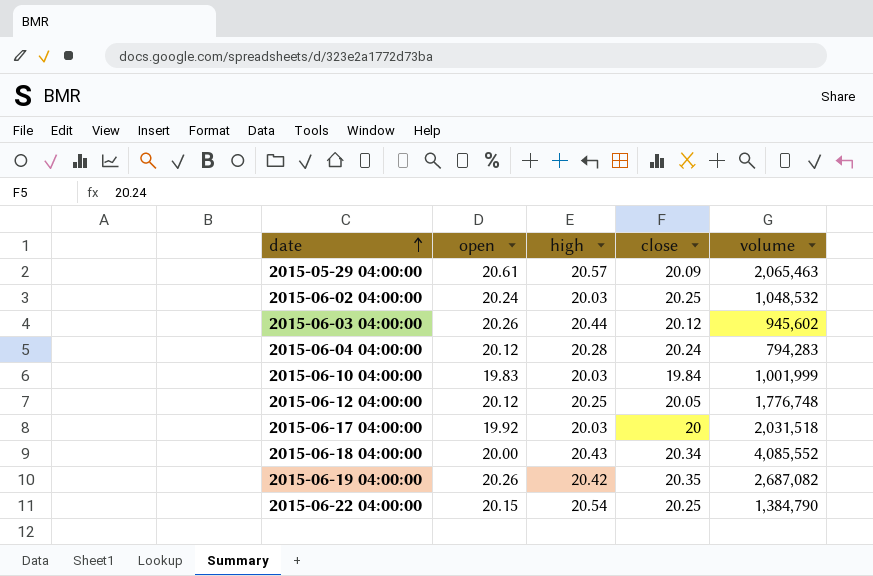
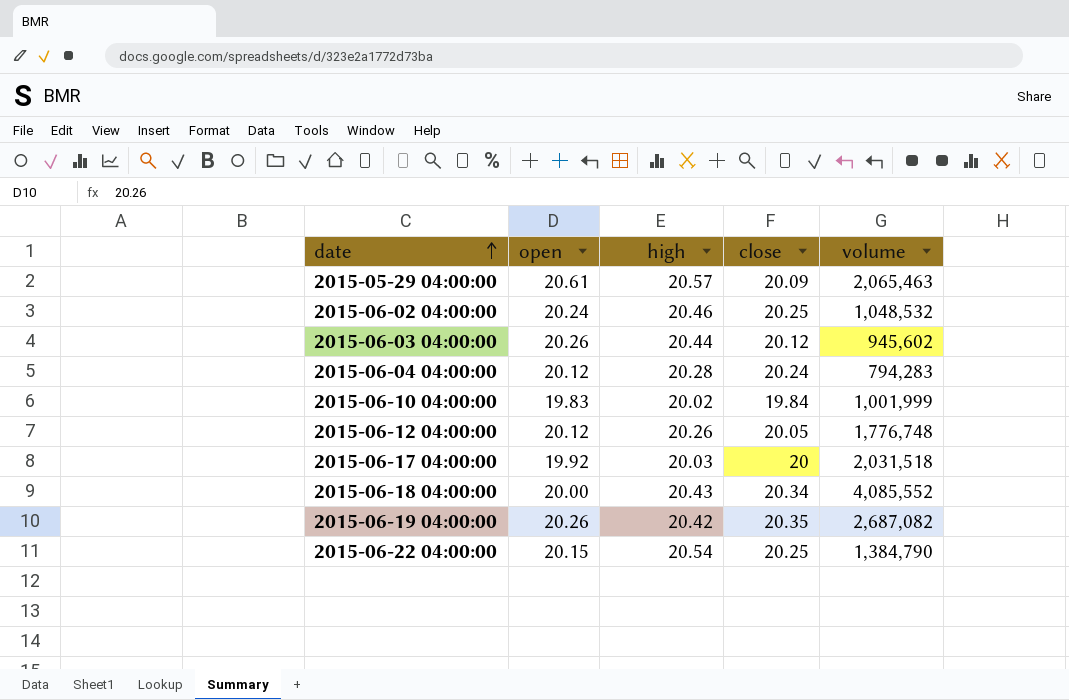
2015-06-02 04:00:00 | high: 20.03 -> 20.46
2015-06-10 04:00:00 | high: 20.03 -> 20.02
2015-06-12 04:00:00 | high: 20.25 -> 20.26

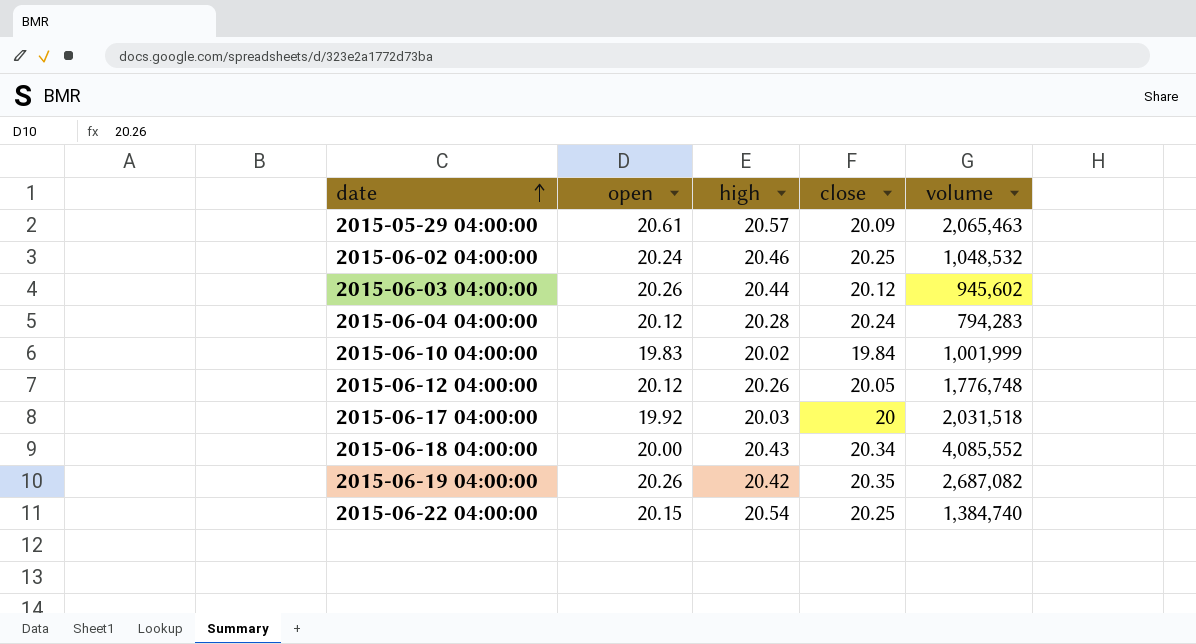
2015-06-22 04:00:00 | volume: 1,384,790 -> 1,384,740

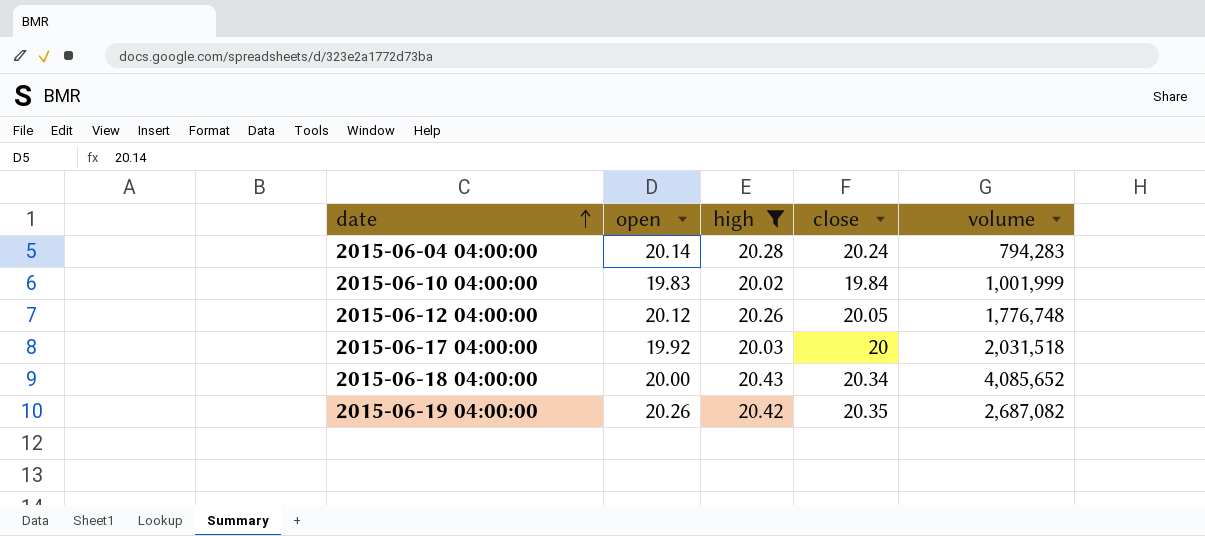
filter: none -> high <= 20.43
2015-06-04 04:00:00 | open: 20.12 -> 20.14
2015-06-18 04:00:00 | volume: 4,085,552 -> 4,085,652

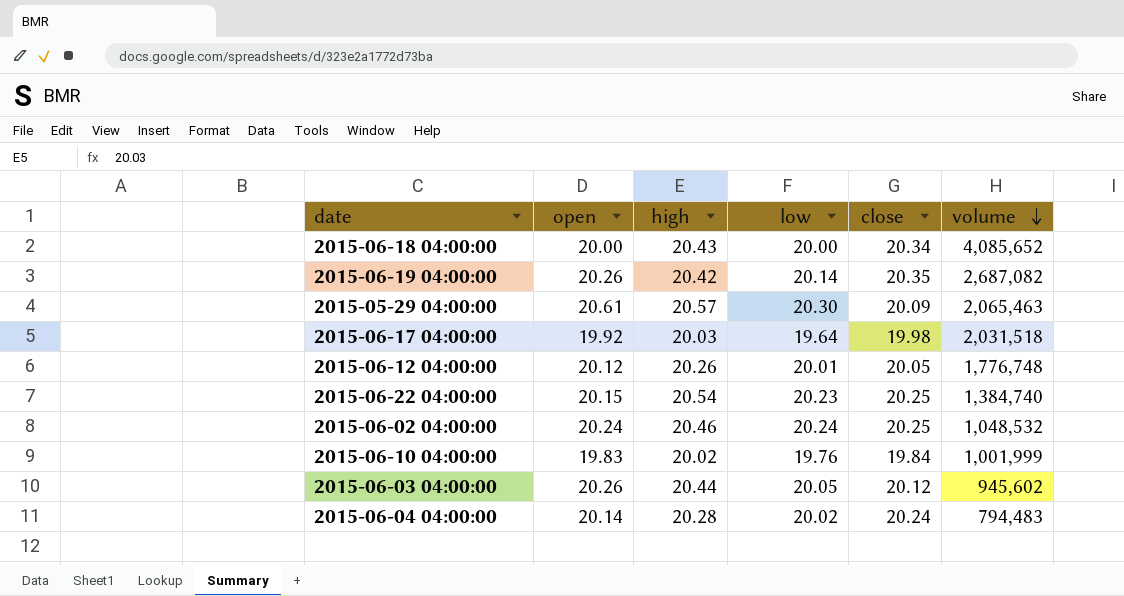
filter: high <= 20.43 -> none
row order: date ascending -> volume descending
column low | position: none -> 4
2015-06-17 04:00:00 | close: 20 -> 19.98
2015-06-04 04:00:00 | volume: 794,283 -> 794,483

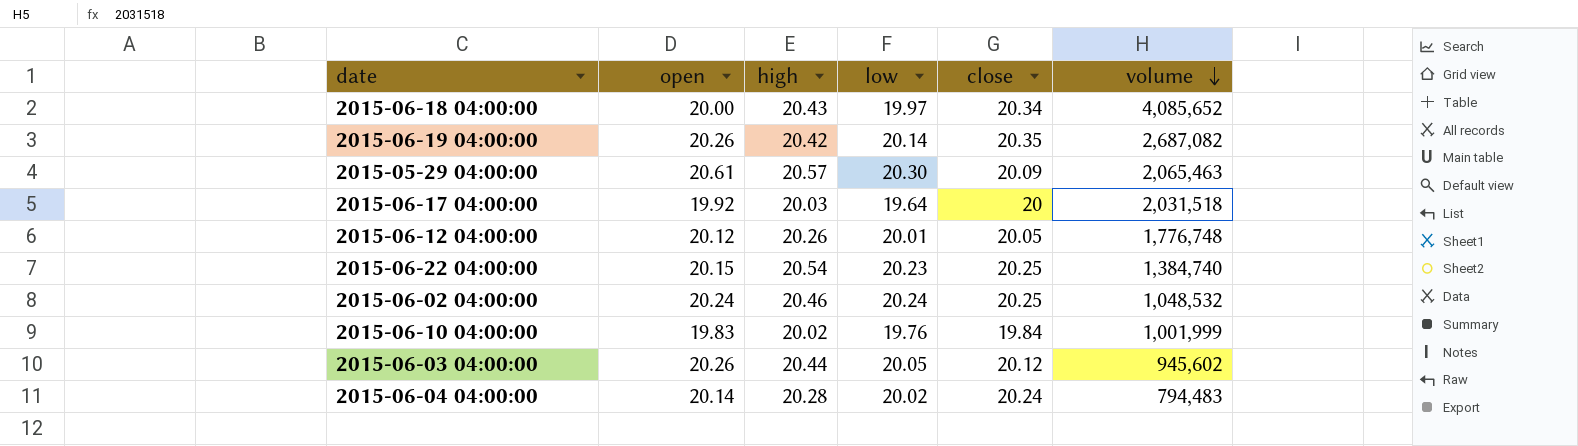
2015-06-18 04:00:00 | low: 20.00 -> 19.97
2015-06-17 04:00:00 | close: 19.98 -> 20

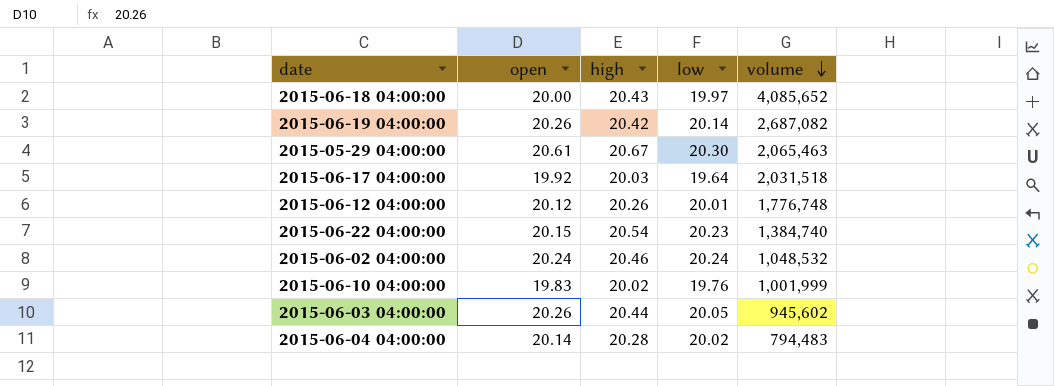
column close | position: 5 -> none
2015-05-29 04:00:00 | high: 20.57 -> 20.67

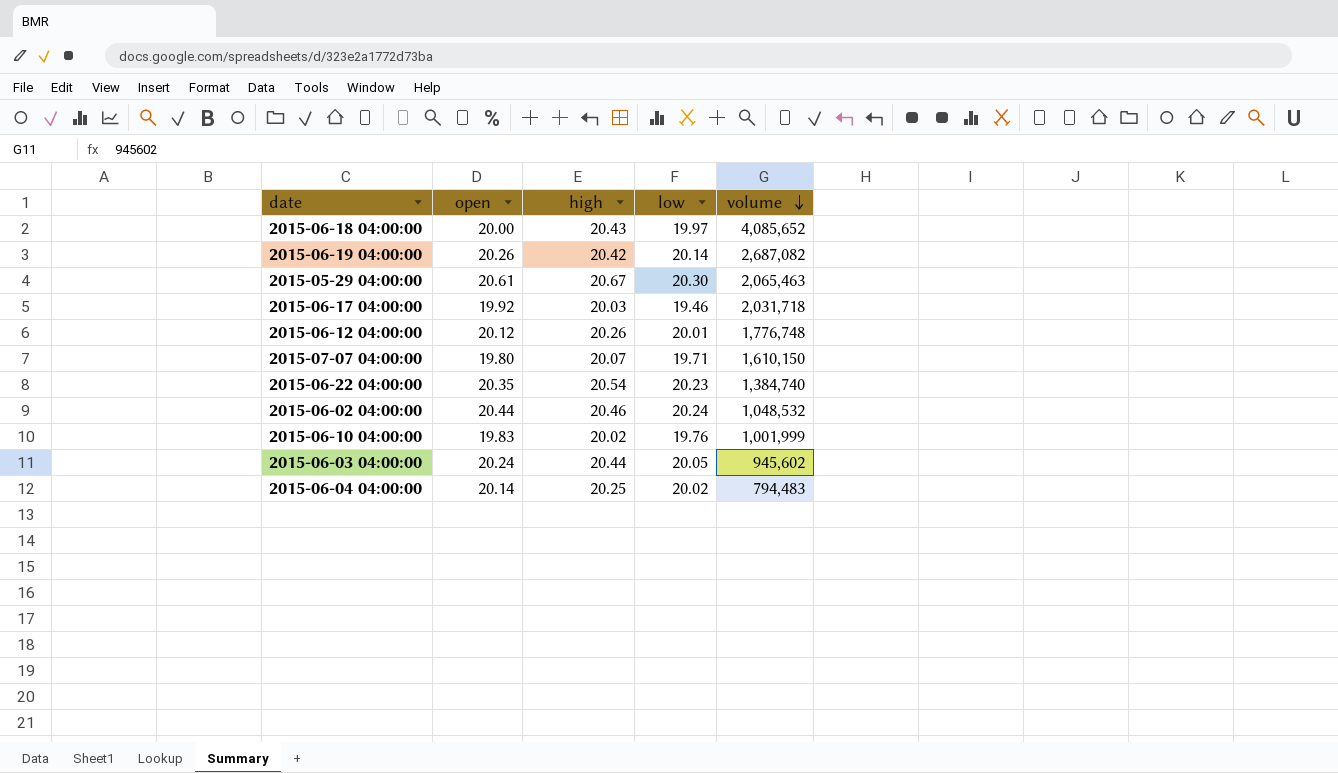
2015-06-17 04:00:00 | low: 19.64 -> 19.46
2015-06-17 04:00:00 | volume: 2,031,518 -> 2,031,718
row 2015-07-07 04:00:00: none -> 19.80 | 20.07 | 19.71 | 1,610,150
2015-06-22 04:00:00 | open: 20.15 -> 20.35
2015-06-02 04:00:00 | open: 20.24 -> 20.44
2015-06-03 04:00:00 | open: 20.26 -> 20.24
2015-06-04 04:00:00 | high: 20.28 -> 20.25

